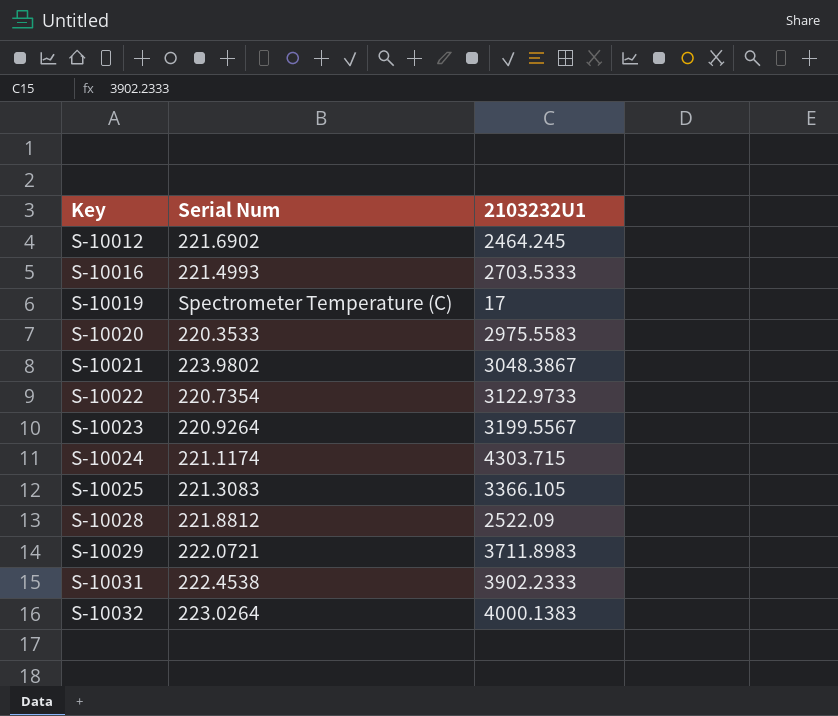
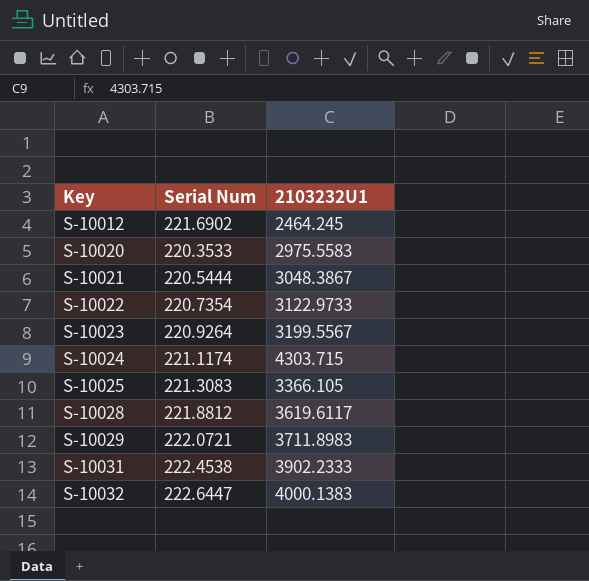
row S-10016: 221.4993 | 2703.5333 -> none
row S-10019: Spectrometer Temperature (C) | 17 -> none
S-10021 | Serial Num: 223.9802 -> 220.5444
S-10028 | 2103232U1: 2522.09 -> 3619.6117
S-10032 | Serial Num: 223.0264 -> 222.6447

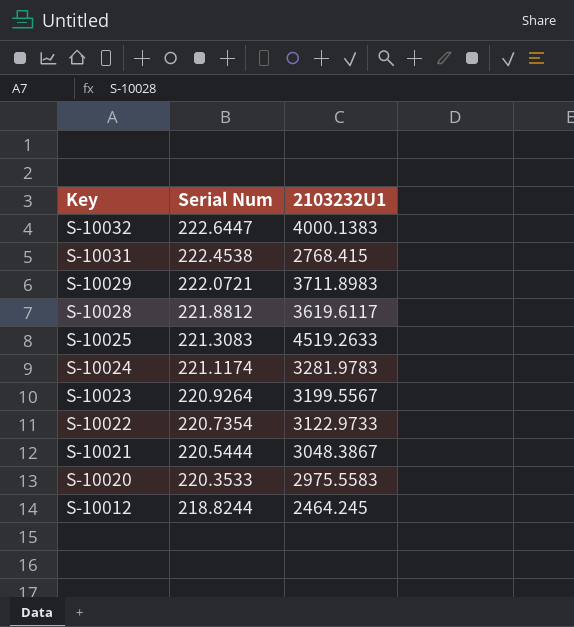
row order: Key ascending -> Key descending
S-10031 | 2103232U1: 3902.2333 -> 2768.415
S-10025 | 2103232U1: 3366.105 -> 4519.2633
S-10024 | 2103232U1: 4303.715 -> 3281.9783
S-10012 | Serial Num: 221.6902 -> 218.8244

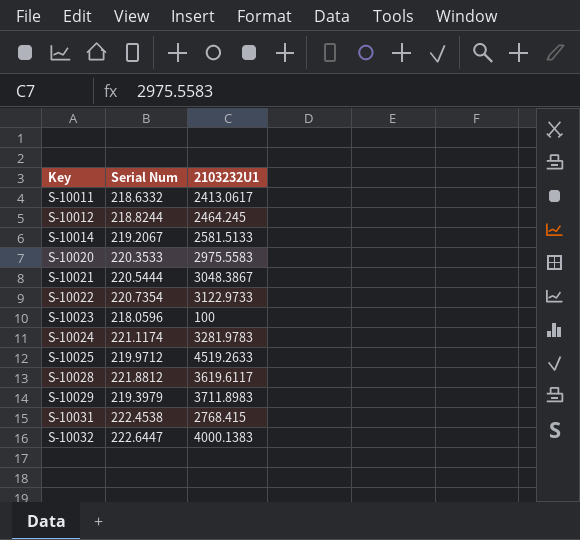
row order: Key descending -> Key ascending
row S-10011: none -> 218.6332 | 2413.0617
row S-10014: none -> 219.2067 | 2581.5133
S-10023 | Serial Num: 220.9264 -> 218.0596
S-10023 | 2103232U1: 3199.5567 -> 100
S-10025 | Serial Num: 221.3083 -> 219.9712
S-10029 | Serial Num: 222.0721 -> 219.3979

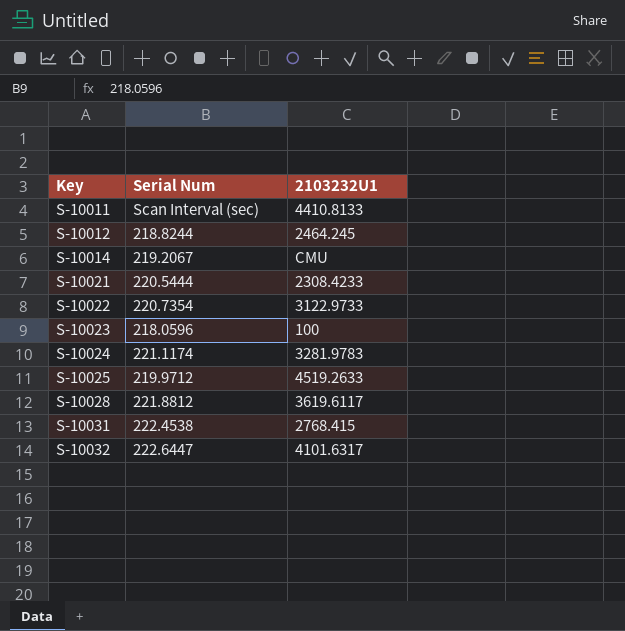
row S-10020: 220.3533 | 2975.5583 -> none
row S-10029: 219.3979 | 3711.8983 -> none
S-10011 | Serial Num: 218.6332 -> Scan Interval (sec)
S-10011 | 2103232U1: 2413.0617 -> 4410.8133
S-10014 | 2103232U1: 2581.5133 -> CMU
S-10021 | 2103232U1: 3048.3867 -> 2308.4233
S-10032 | 2103232U1: 4000.1383 -> 4101.6317

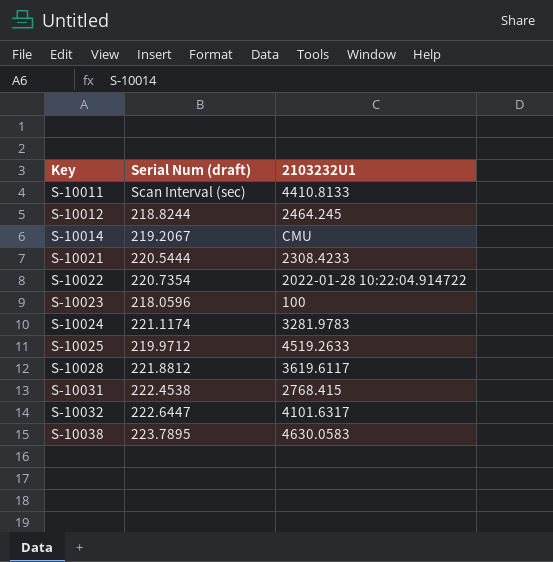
column name: Serial Num -> Serial Num (draft)
S-10022 | 2103232U1: 3122.9733 -> 2022-01-28 10:22:04.914722
row S-10038: none -> 223.7895 | 4630.0583

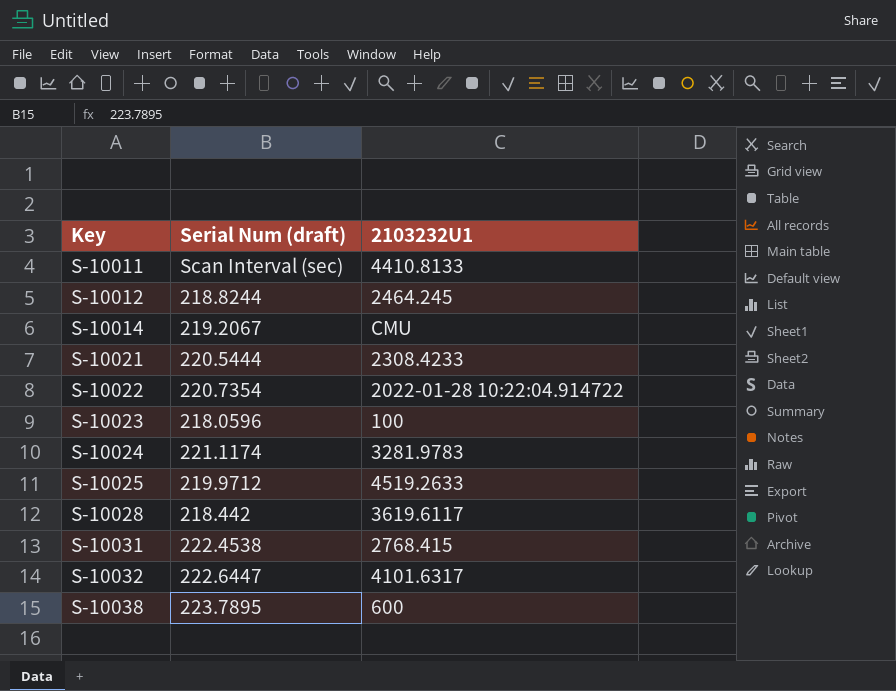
S-10028 | Serial Num (draft): 221.8812 -> 218.442
S-10038 | 2103232U1: 4630.0583 -> 600

